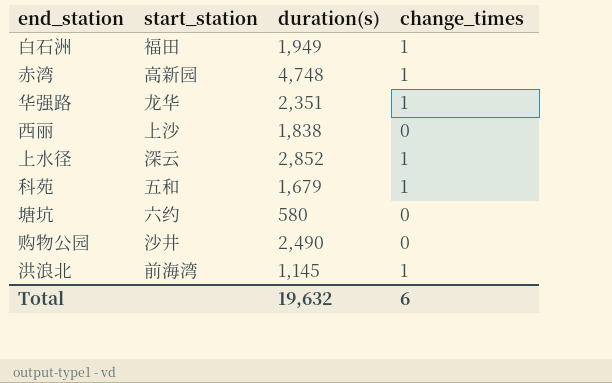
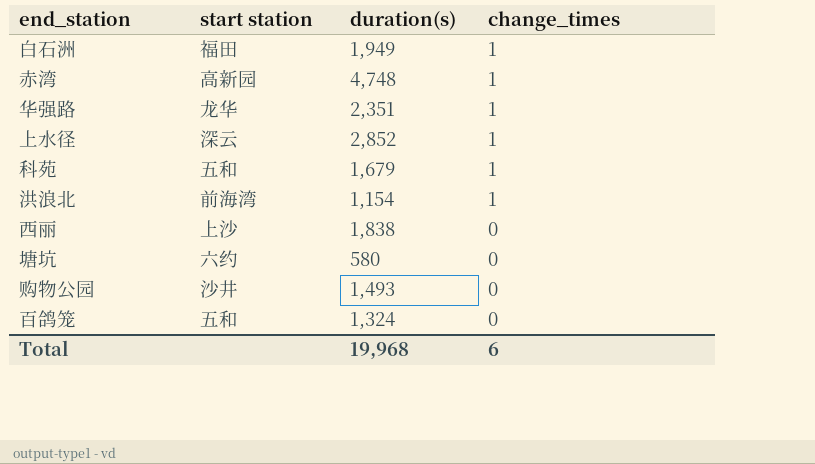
row order: none -> change_times descending
column name: start_station -> start station
洪浪北 | duration(s): 1,145 -> 1,154
购物公园 | duration(s): 2,490 -> 1,493
row 百鸽笼: none -> 五和 | 1,324 | 0
Total | duration(s): 19,632 -> 19,968

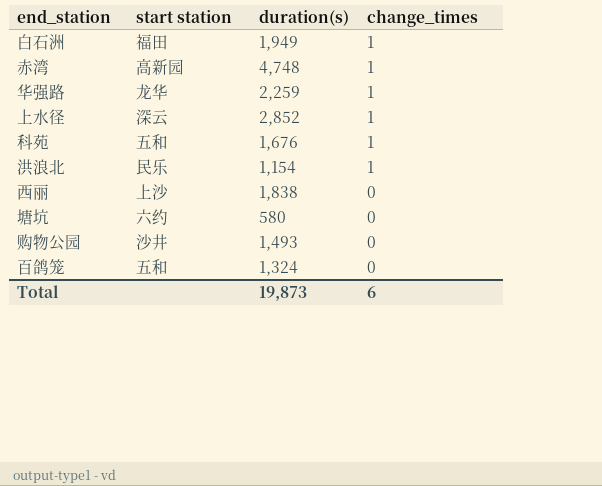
华强路 | duration(s): 2,351 -> 2,259
科苑 | duration(s): 1,679 -> 1,676
洪浪北 | start station: 前海湾 -> 民乐
Total | duration(s): 19,968 -> 19,873

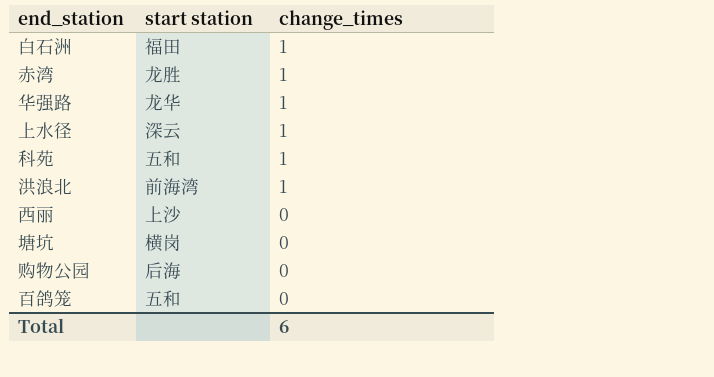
column duration(s) | position: 3 -> none
赤湾 | start station: 高新园 -> 龙胜
洪浪北 | start station: 民乐 -> 前海湾
塘坑 | start station: 六约 -> 横岗
购物公园 | start station: 沙井 -> 后海

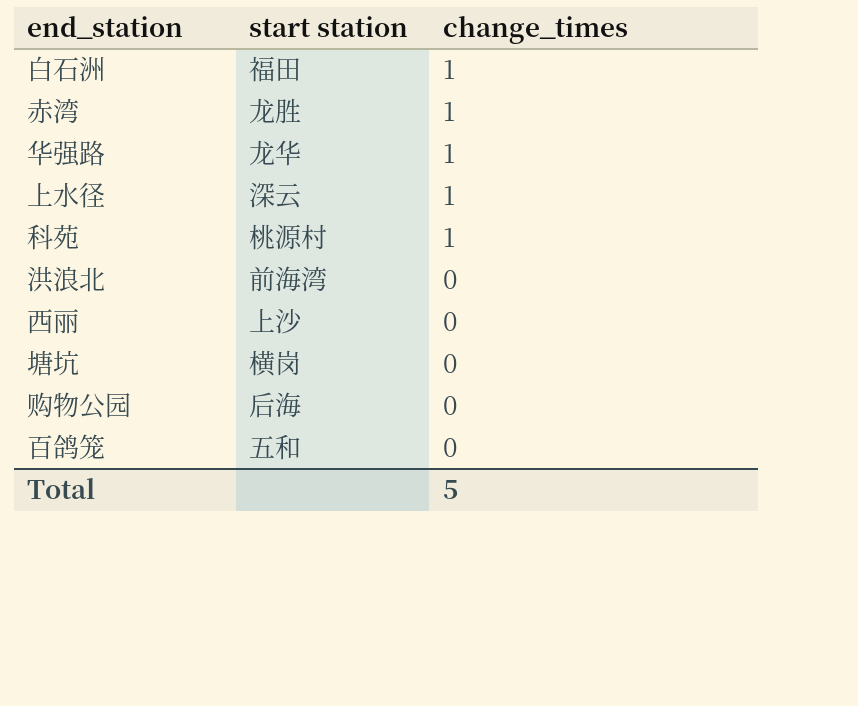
科苑 | start station: 五和 -> 桃源村
洪浪北 | change_times: 1 -> 0
Total | change_times: 6 -> 5

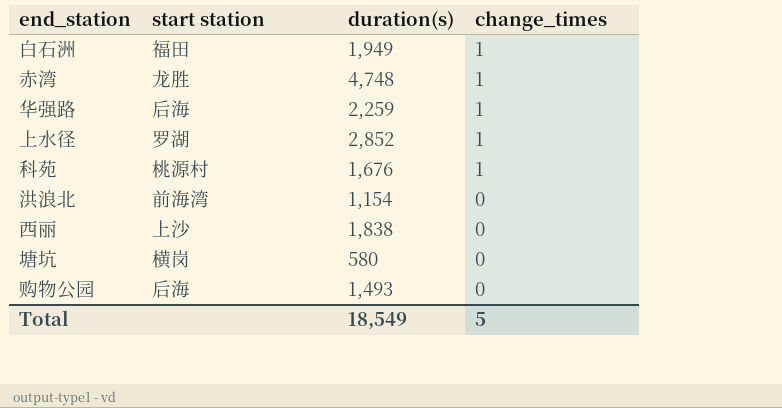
column duration(s) | position: none -> 3
row 百鸽笼: 五和 | 0 -> none
华强路 | start station: 龙华 -> 后海
上水径 | start station: 深云 -> 罗湖

